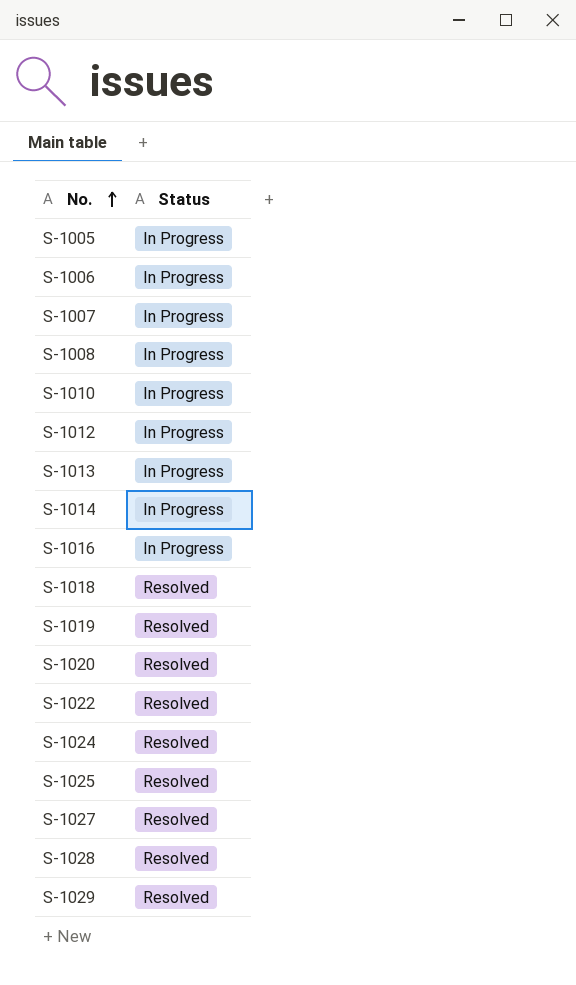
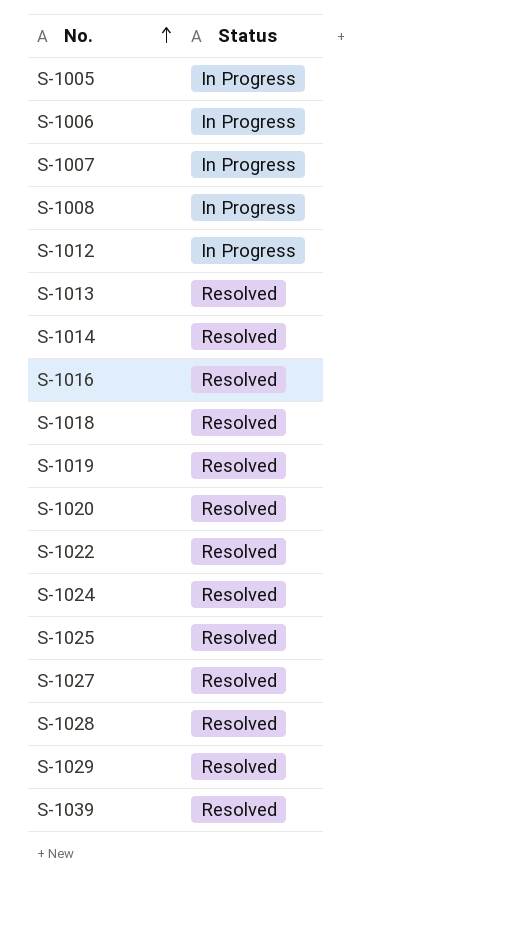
row S-1010: In Progress -> none
S-1013 | Status: In Progress -> Resolved
S-1014 | Status: In Progress -> Resolved
S-1016 | Status: In Progress -> Resolved
row S-1039: none -> Resolved

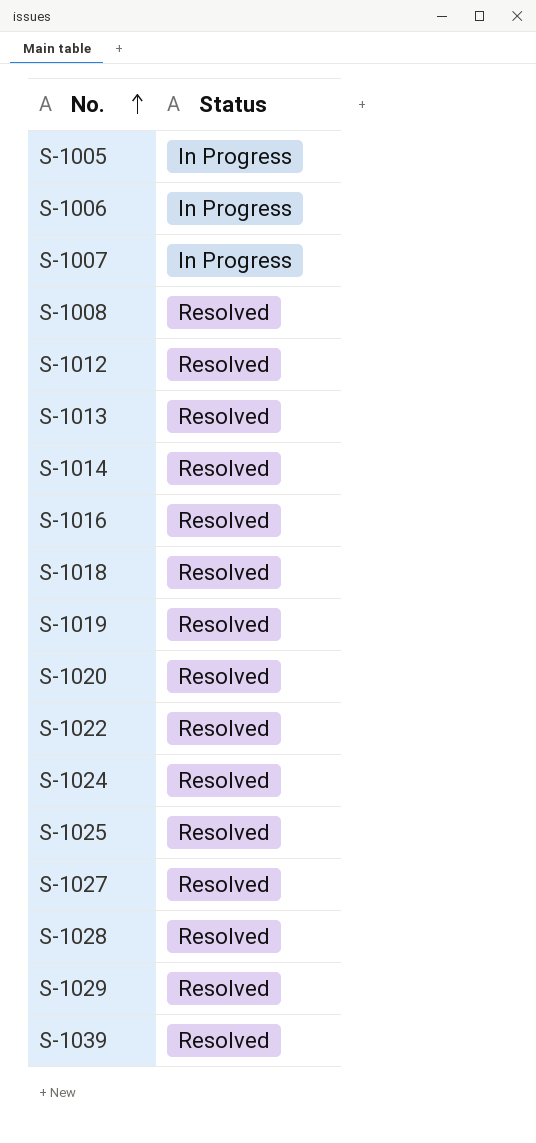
S-1008 | Status: In Progress -> Resolved
S-1012 | Status: In Progress -> Resolved

